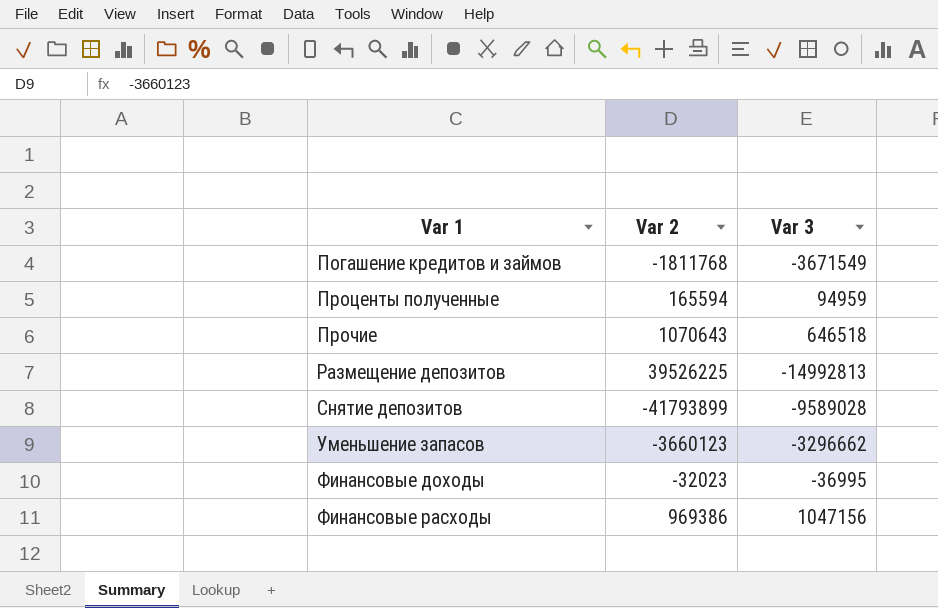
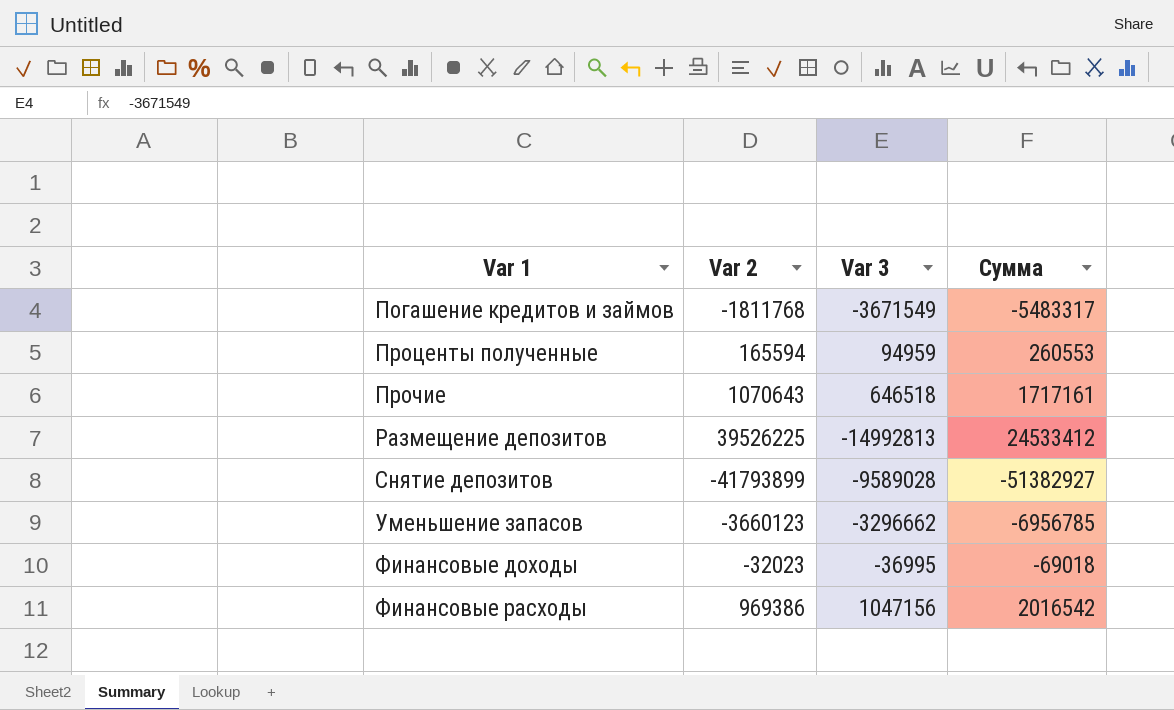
column Сумма | formula: none -> [Var 2] + [Var 3]

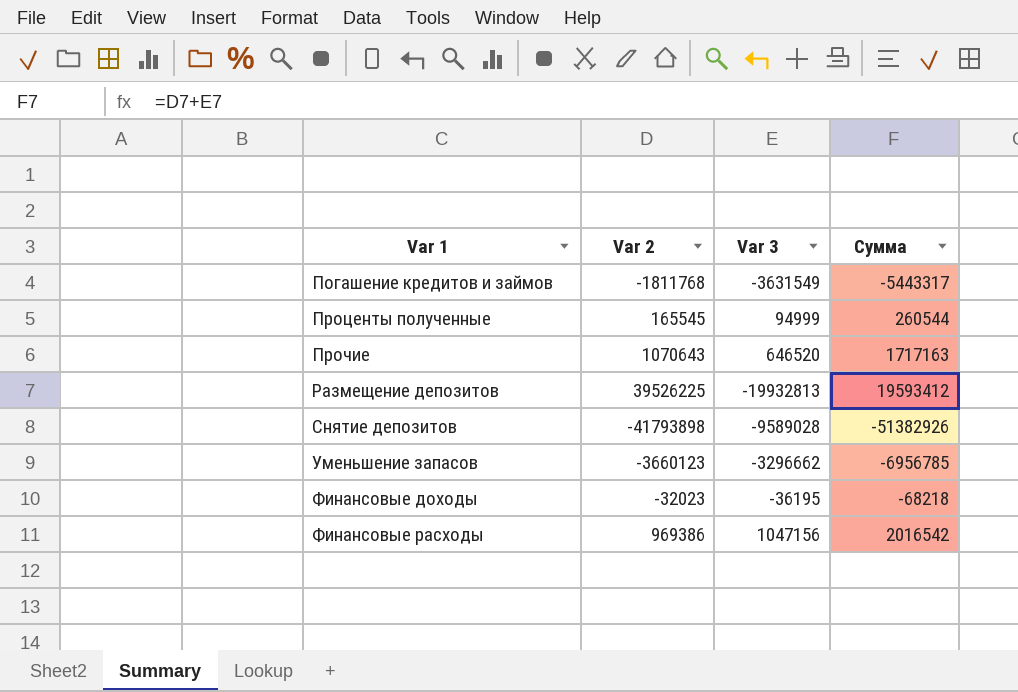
Погашение кредитов и займов | Var 3: -3671549 -> -3631549
Погашение кредитов и займов | Сумма: -5483317 -> -5443317
Проценты полученные | Var 2: 165594 -> 165545
Проценты полученные | Var 3: 94959 -> 94999
Проценты полученные | Сумма: 260553 -> 260544
Прочие | Var 3: 646518 -> 646520
Прочие | Сумма: 1717161 -> 1717163
Размещение депозитов | Var 3: -14992813 -> -19932813
Размещение депозитов | Сумма: 24533412 -> 19593412
Снятие депозитов | Var 2: -41793899 -> -41793898
Снятие депозитов | Сумма: -51382927 -> -51382926
Финансовые доходы | Var 3: -36995 -> -36195
Финансовые доходы | Сумма: -69018 -> -68218

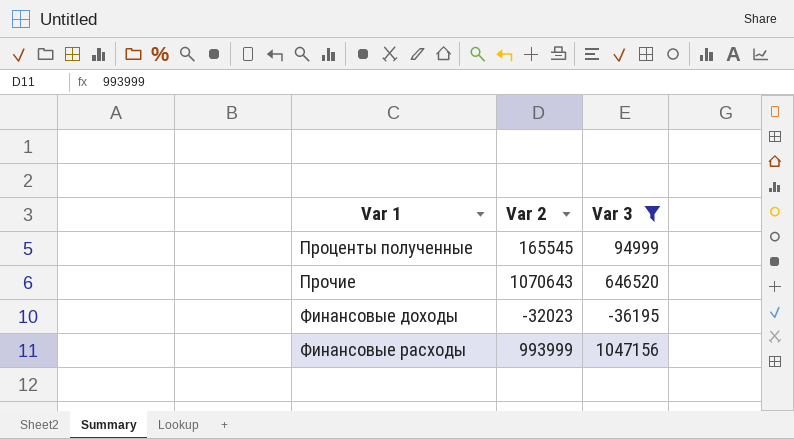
filter: none -> Var 3 >= -36195
column Сумма | formula: [Var 2] + [Var 3] -> none
Финансовые расходы | Var 2: 969386 -> 993999

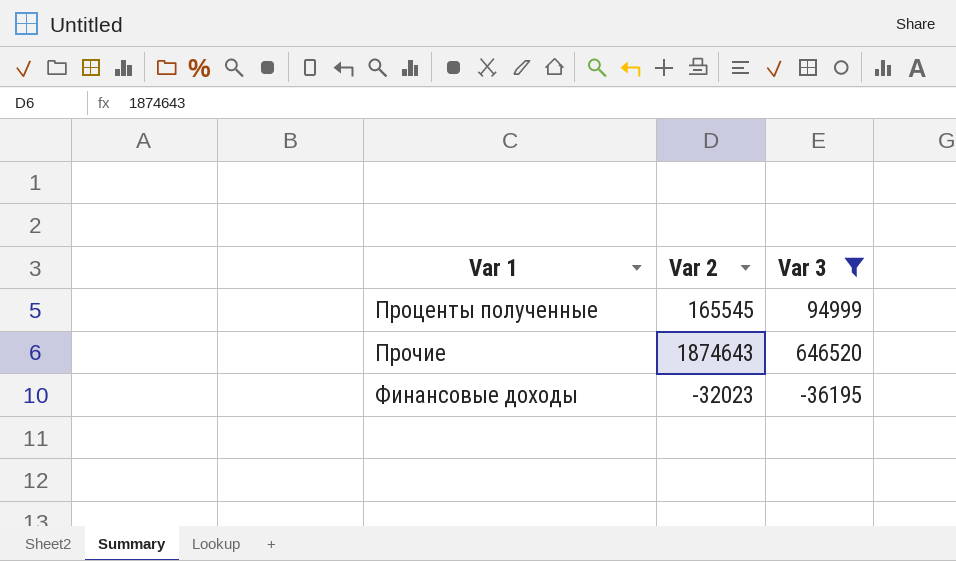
row Финансовые расходы: 993999 | 1047156 -> none
Прочие | Var 2: 1070643 -> 1874643

